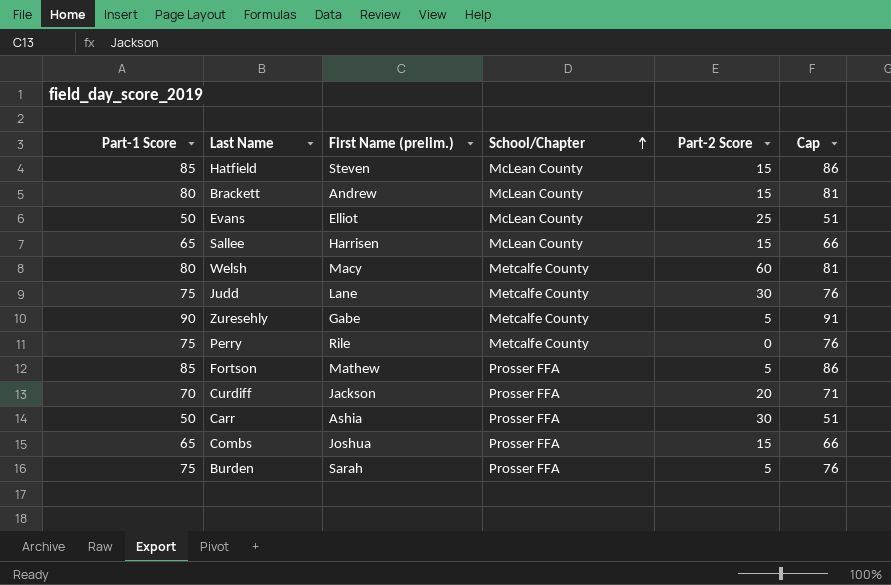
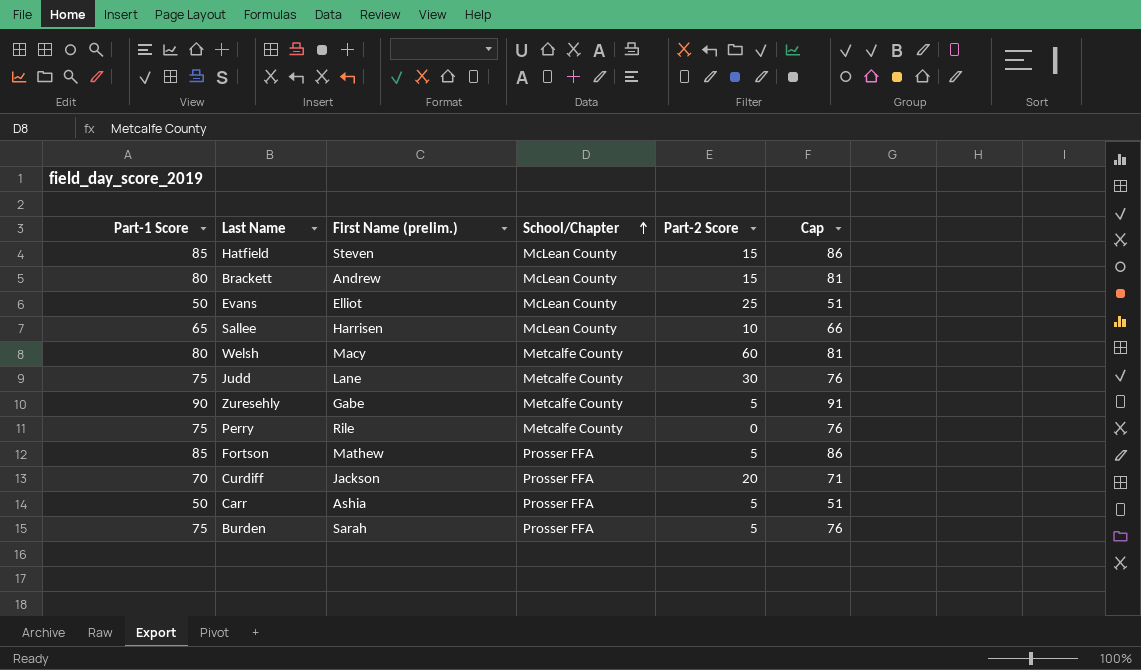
row Combs: 65 | Joshua | Prosser FFA | 15 | 66 -> none
Sallee | Part-2 Score: 15 -> 10
Carr | Part-2 Score: 30 -> 5

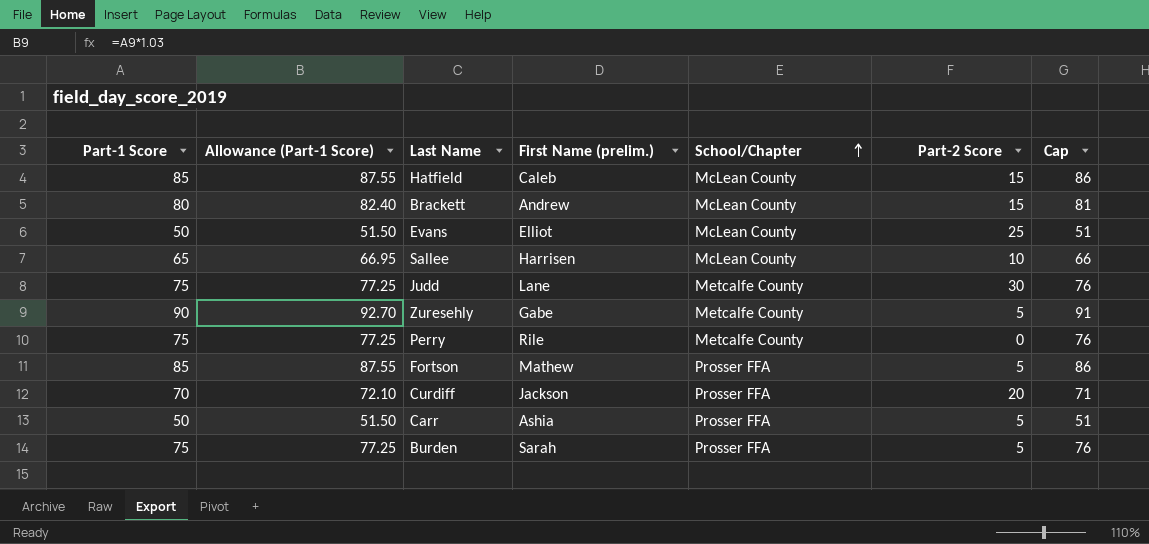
column Allowance (Part-1 Score) | formula: none -> [Part-1 Score] * 1.03
row Welsh: 80 | Macy | Metcalfe County | 60 | 81 -> none
Hatfield | First Name (prelim.): Steven -> Caleb

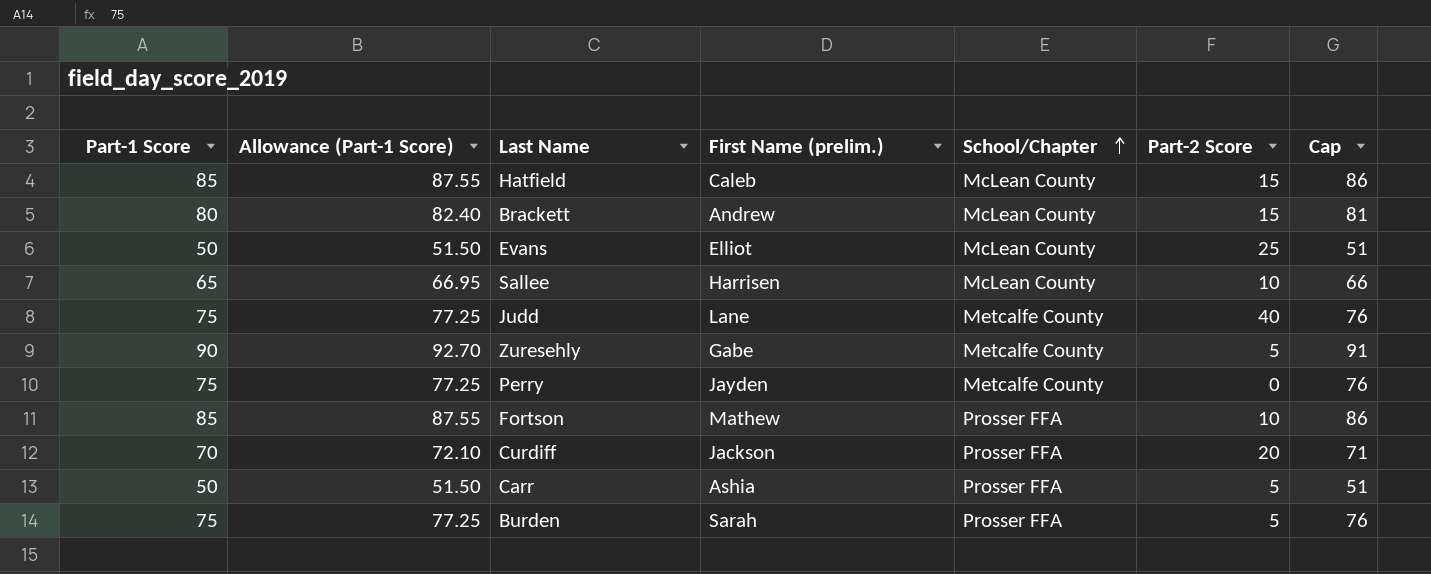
Judd | Part-2 Score: 30 -> 40
Perry | First Name (prelim.): Rile -> Jayden
Fortson | Part-2 Score: 5 -> 10

